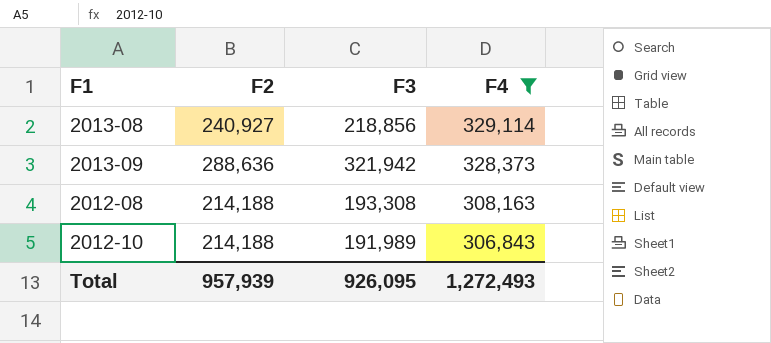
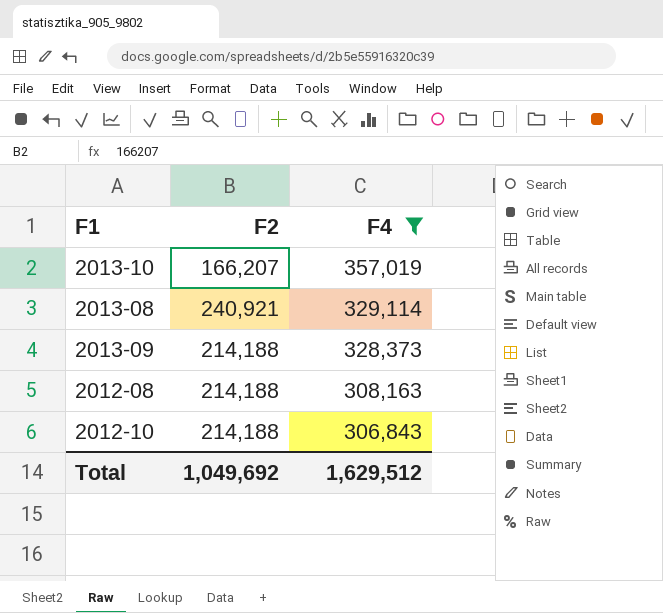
column F3 | position: 3 -> none
row 2013-10: none -> 166,207 | 357,019
2013-08 | F2: 240,927 -> 240,921
2013-09 | F2: 288,636 -> 214,188
Total | F2: 957,939 -> 1,049,692
Total | F4: 1,272,493 -> 1,629,512

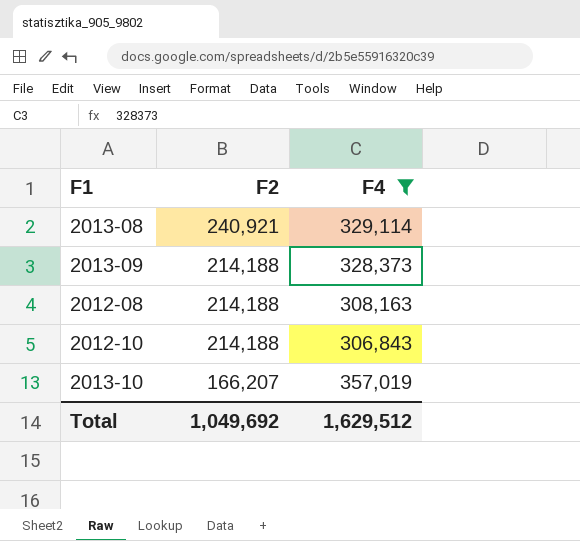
row order: F4 descending -> F2 descending

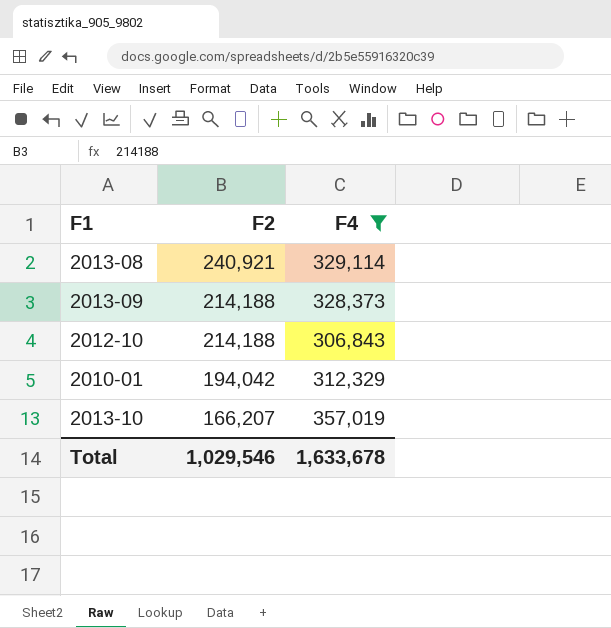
row 2012-08: 214,188 | 308,163 -> none
row 2010-01: none -> 194,042 | 312,329
Total | F2: 1,049,692 -> 1,029,546
Total | F4: 1,629,512 -> 1,633,678

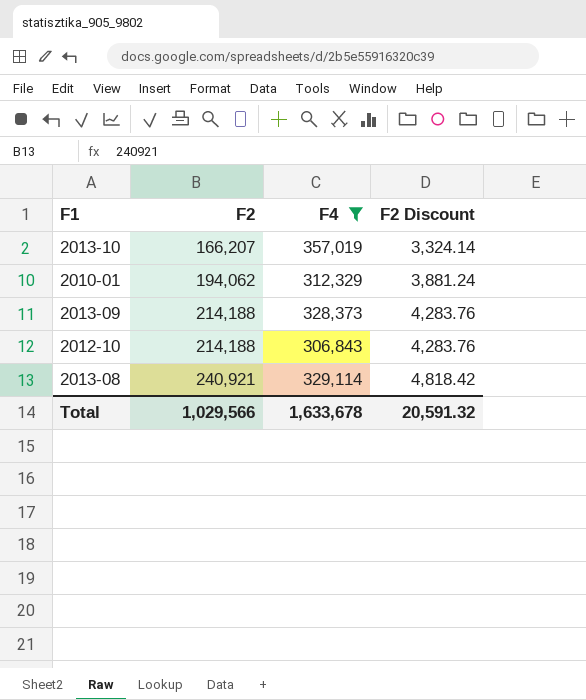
row order: F2 descending -> F2 ascending
column F2 Discount | formula: none -> [F2] * 0.02
2010-01 | F2: 194,042 -> 194,062
Total | F2: 1,029,546 -> 1,029,566

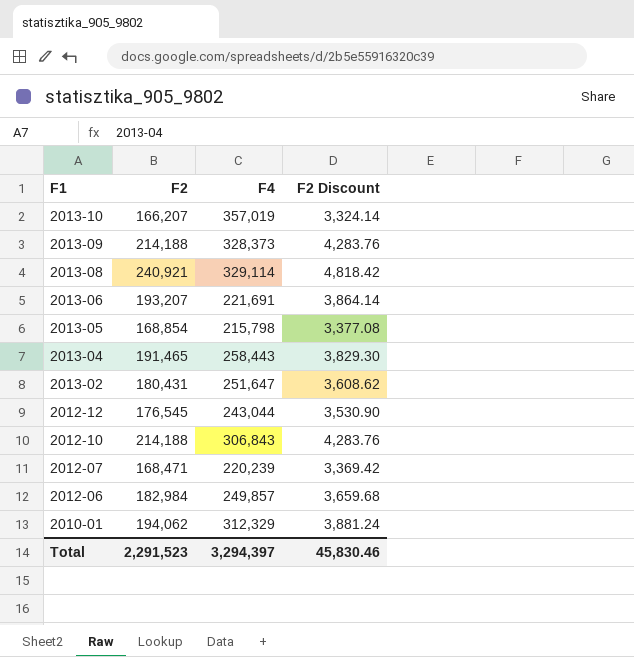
filter: F4 >= 306,843 -> none
row order: F2 ascending -> F1 descending
Total | F2: 1,029,566 -> 2,291,523
Total | F4: 1,633,678 -> 3,294,397
Total | F2 Discount: 20,591.32 -> 45,830.46

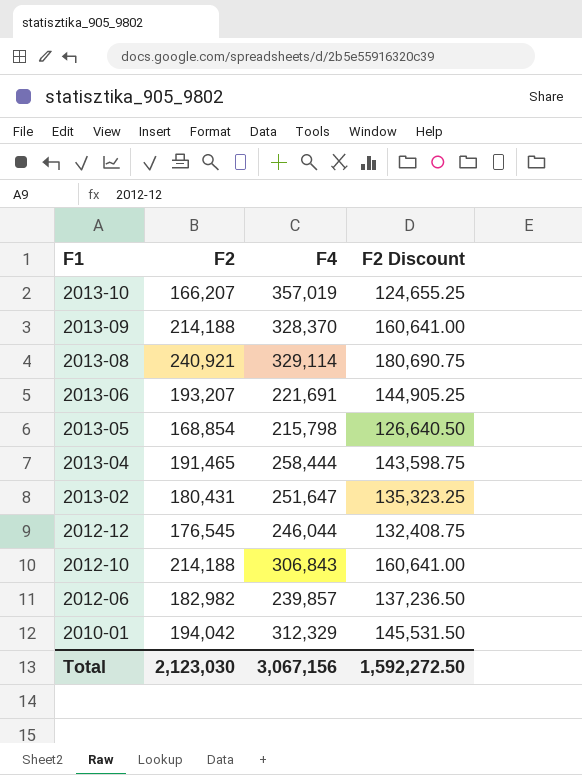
column F2 Discount | formula: [F2] * 0.02 -> [F2] * 0.75
row 2012-07: 168,471 | 220,239 | 3,369.42 -> none
2013-09 | F4: 328,373 -> 328,370
2013-04 | F4: 258,443 -> 258,444
2012-12 | F4: 243,044 -> 246,044
2012-06 | F2: 182,984 -> 182,982
2012-06 | F4: 249,857 -> 239,857
2010-01 | F2: 194,062 -> 194,042
Total | F2: 2,291,523 -> 2,123,030
Total | F4: 3,294,397 -> 3,067,156
Total | F2 Discount: 45,830.46 -> 1,592,272.50

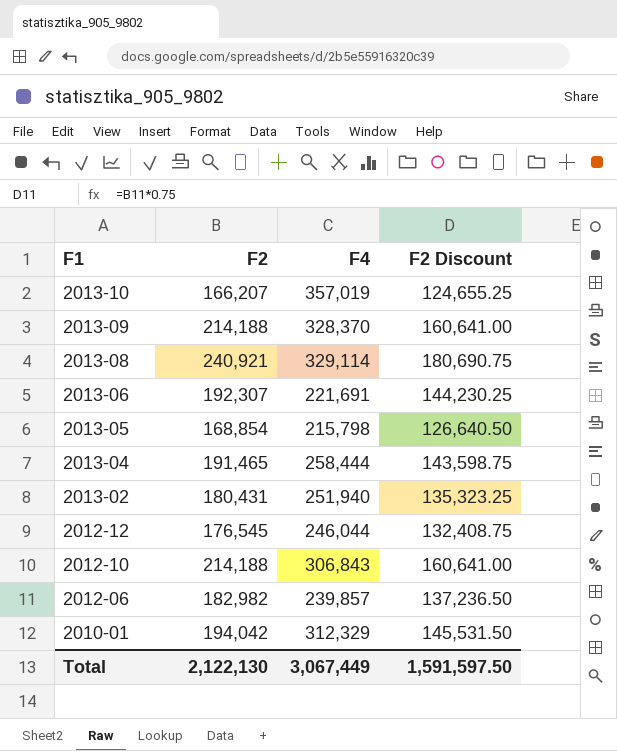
2013-06 | F2: 193,207 -> 192,307
2013-06 | F2 Discount: 144,905.25 -> 144,230.25
2013-02 | F4: 251,647 -> 251,940
Total | F2: 2,123,030 -> 2,122,130
Total | F4: 3,067,156 -> 3,067,449
Total | F2 Discount: 1,592,272.50 -> 1,591,597.50

